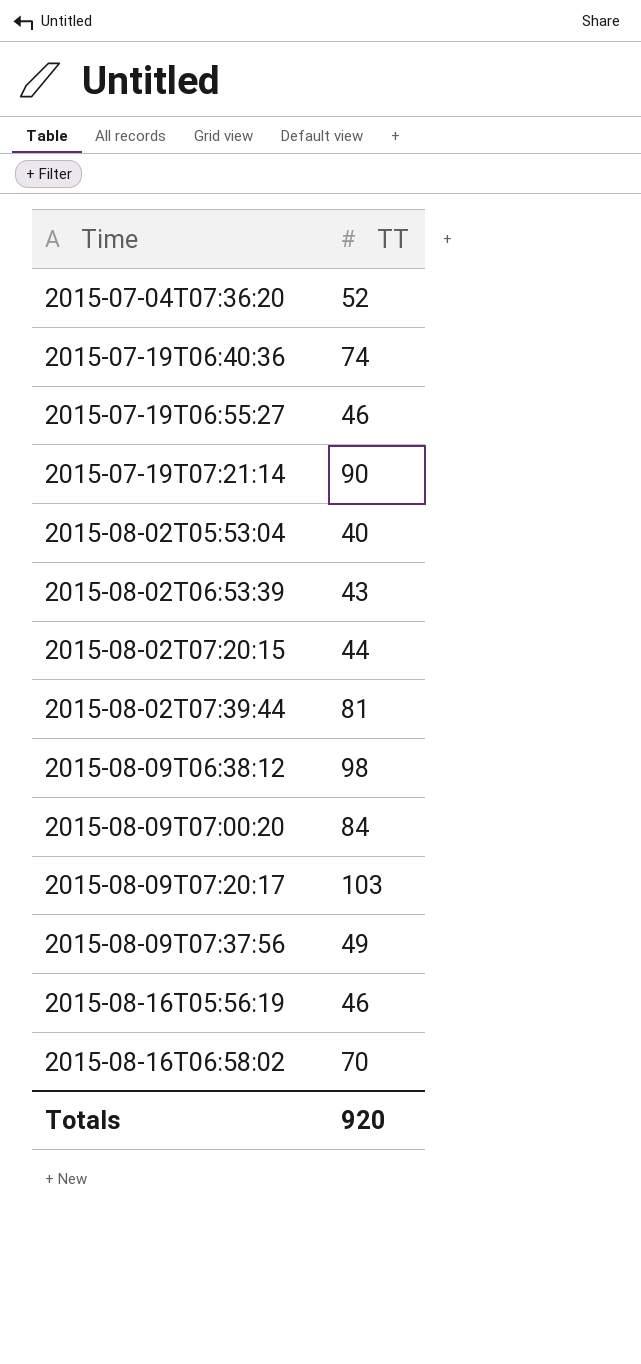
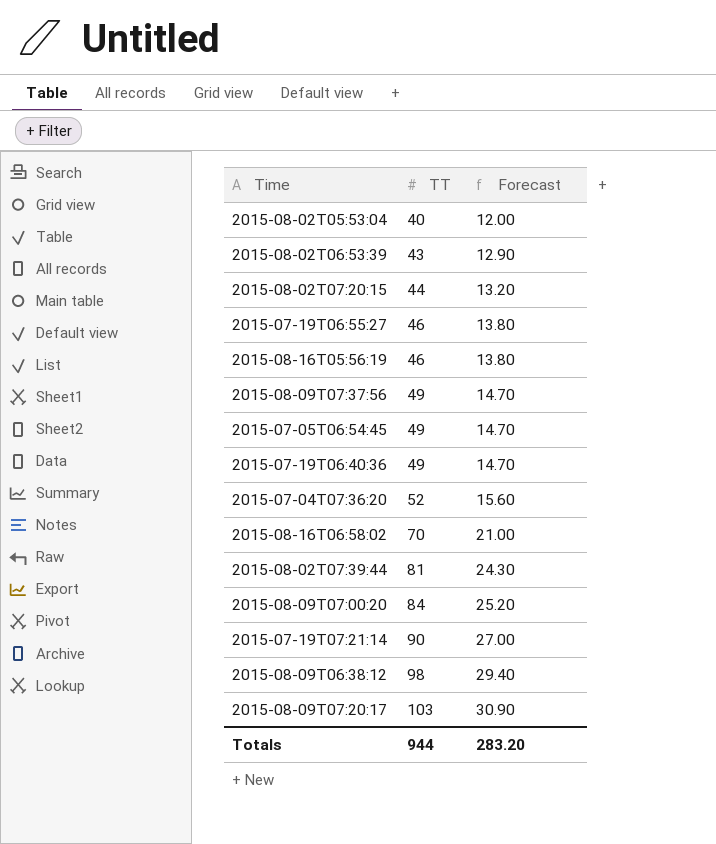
row order: Time ascending -> TT ascending
column Forecast | formula: none -> [TT] * 0.3
row 2015-07-05T06:54:45: none -> 49 | 14.70
2015-07-19T06:40:36 | TT: 74 -> 49
Totals | TT: 920 -> 944

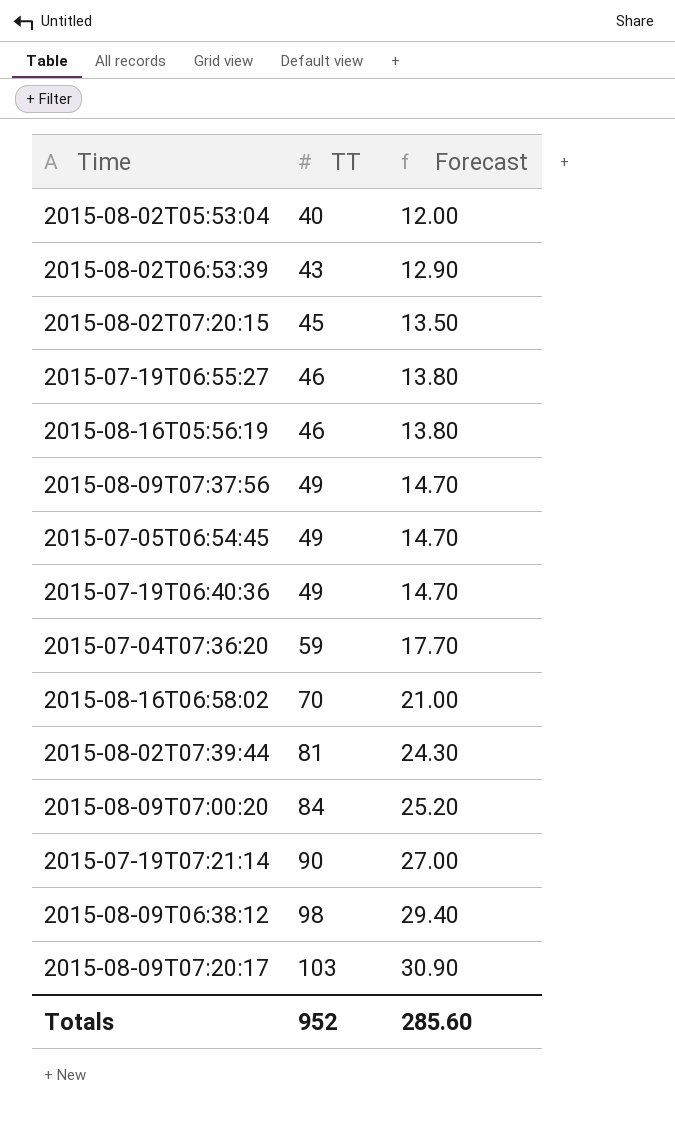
2015-08-02T07:20:15 | TT: 44 -> 45
2015-08-02T07:20:15 | Forecast: 13.20 -> 13.50
2015-07-04T07:36:20 | TT: 52 -> 59
2015-07-04T07:36:20 | Forecast: 15.60 -> 17.70
Totals | TT: 944 -> 952
Totals | Forecast: 283.20 -> 285.60

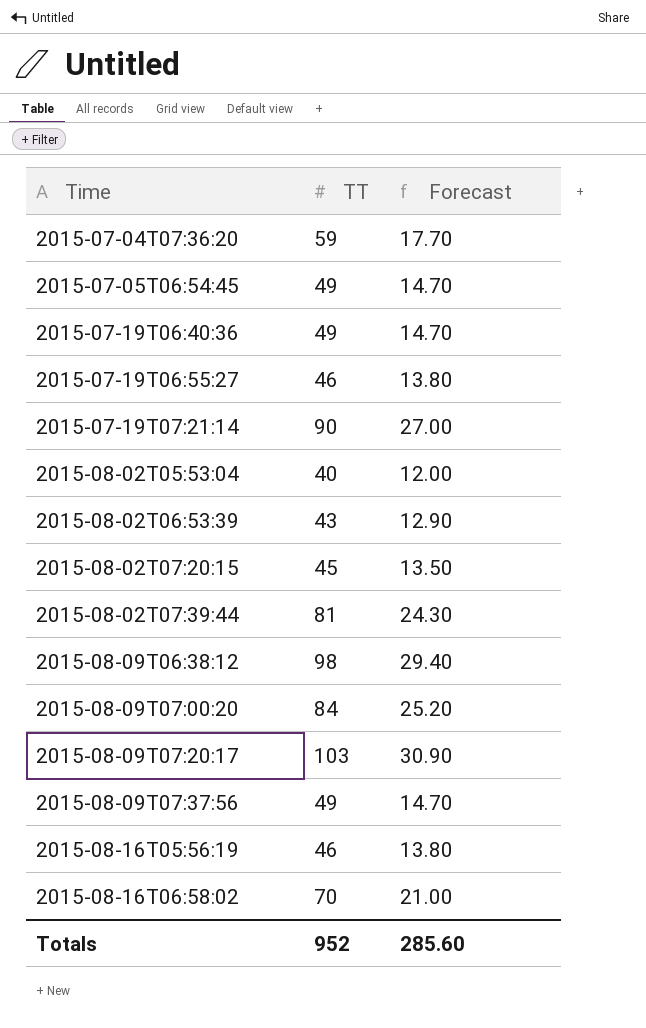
row order: TT ascending -> Time ascending

